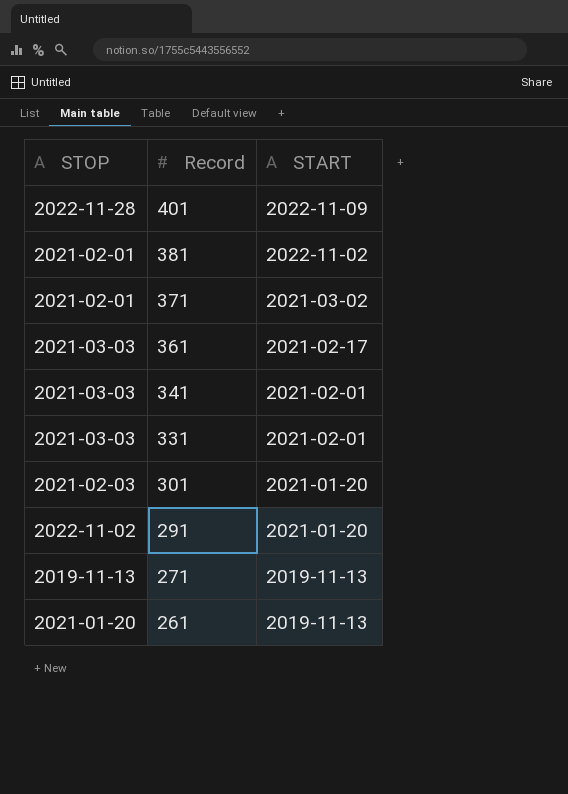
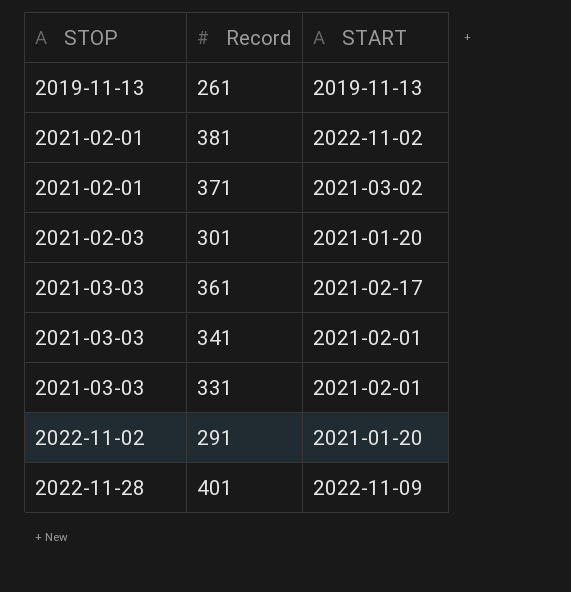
row order: Record descending -> STOP ascending
row 271: 2019-11-13 | 2019-11-13 -> none
261 | STOP: 2021-01-20 -> 2019-11-13

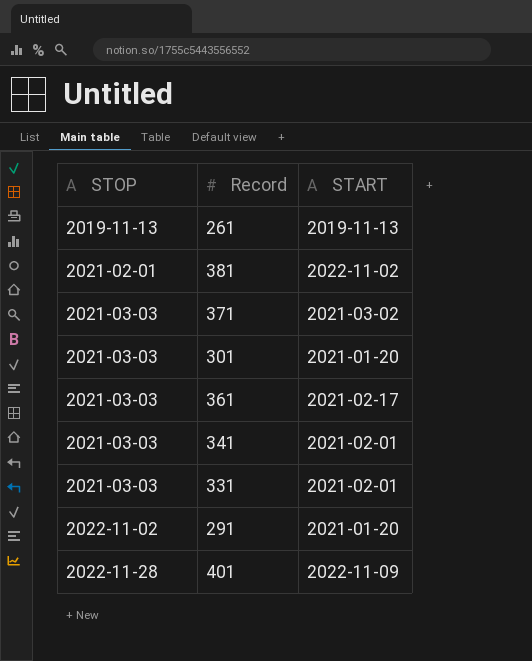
371 | STOP: 2021-02-01 -> 2021-03-03
301 | STOP: 2021-02-03 -> 2021-03-03

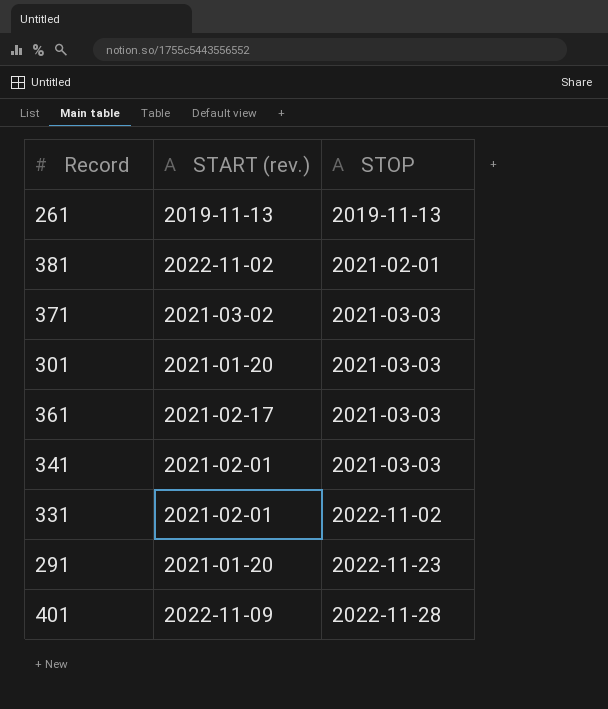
column name: START -> START (rev.)
column STOP | position: 1 -> 3
331 | STOP: 2021-03-03 -> 2022-11-02
291 | STOP: 2022-11-02 -> 2022-11-23

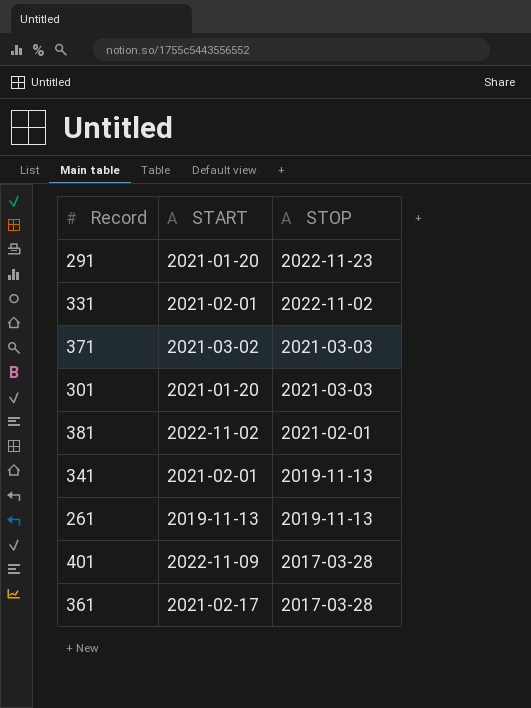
row order: STOP ascending -> STOP descending
column name: START (rev.) -> START
341 | STOP: 2021-03-03 -> 2019-11-13
401 | STOP: 2022-11-28 -> 2017-03-28
361 | STOP: 2021-03-03 -> 2017-03-28

